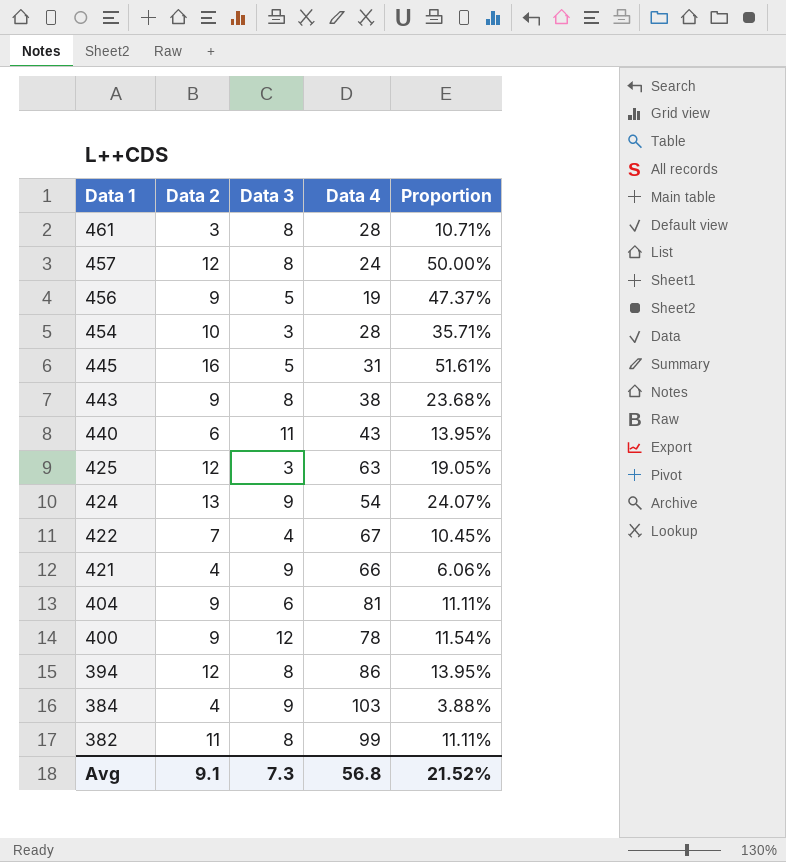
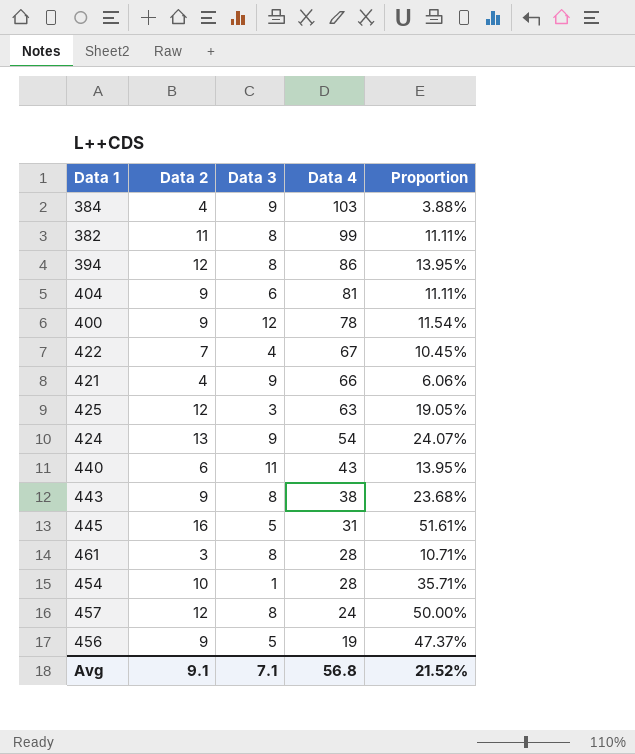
row order: Data 1 descending -> Data 4 descending
454 | Data 3: 3 -> 1
Avg | Data 3: 7.3 -> 7.1

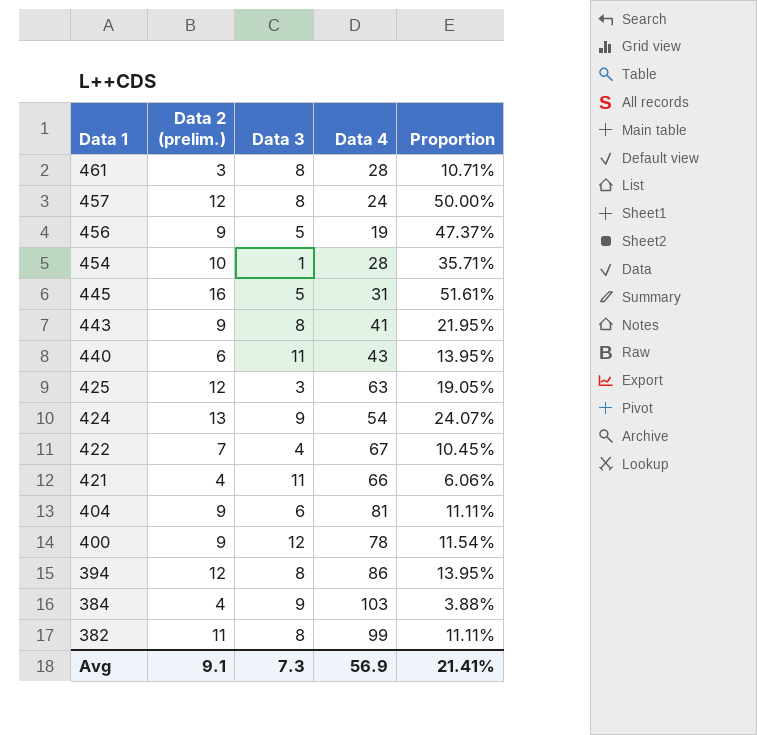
row order: Data 4 descending -> Data 1 descending
column name: Data 2 -> Data 2 (prelim.)
443 | Data 4: 38 -> 41
443 | Proportion: 23.68% -> 21.95%
421 | Data 3: 9 -> 11
Avg | Data 3: 7.1 -> 7.3
Avg | Data 4: 56.8 -> 56.9
Avg | Proportion: 21.52% -> 21.41%

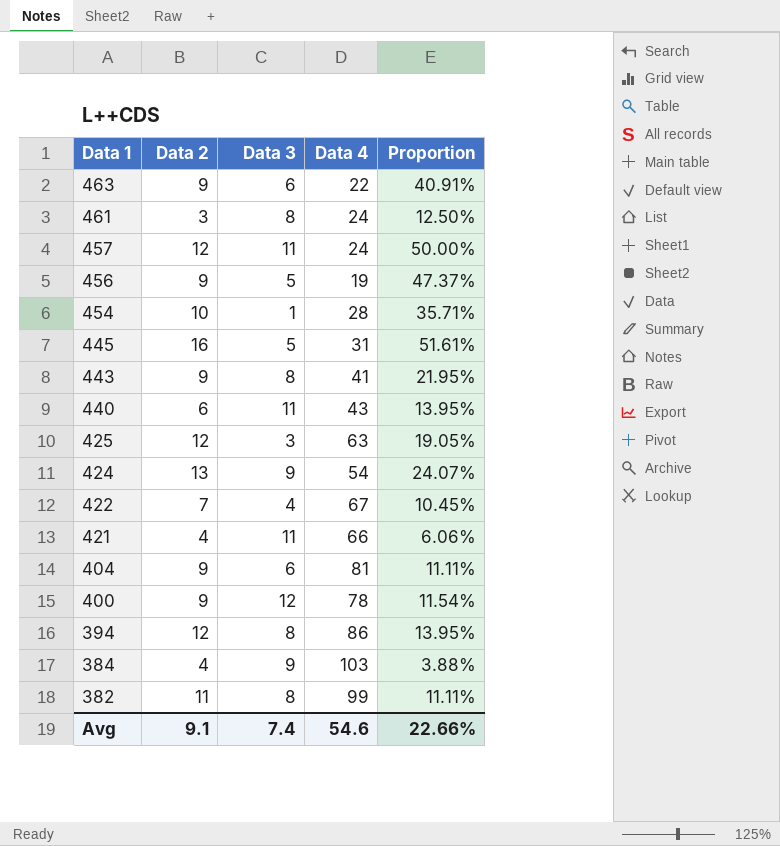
column name: Data 2 (prelim.) -> Data 2
row 463: none -> 9 | 6 | 22 | 40.91%
461 | Data 4: 28 -> 24
461 | Proportion: 10.71% -> 12.50%
457 | Data 3: 8 -> 11
Avg | Data 3: 7.3 -> 7.4
Avg | Data 4: 56.9 -> 54.6
Avg | Proportion: 21.41% -> 22.66%

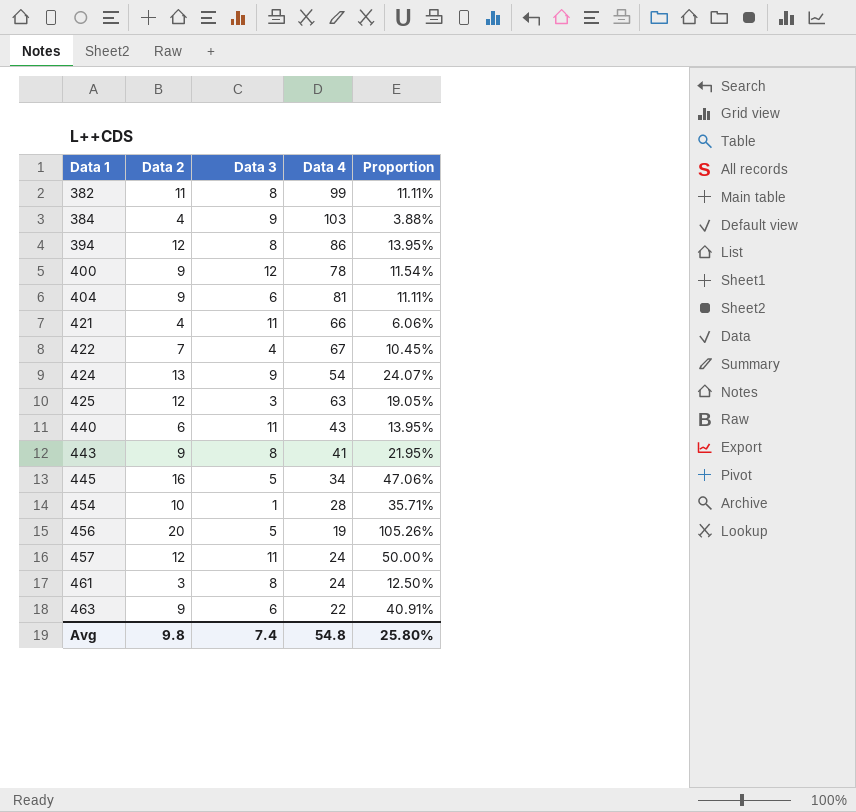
row order: Data 1 descending -> Data 1 ascending
445 | Data 4: 31 -> 34
445 | Proportion: 51.61% -> 47.06%
456 | Data 2: 9 -> 20
456 | Proportion: 47.37% -> 105.26%
Avg | Data 2: 9.1 -> 9.8
Avg | Data 4: 54.6 -> 54.8
Avg | Proportion: 22.66% -> 25.80%

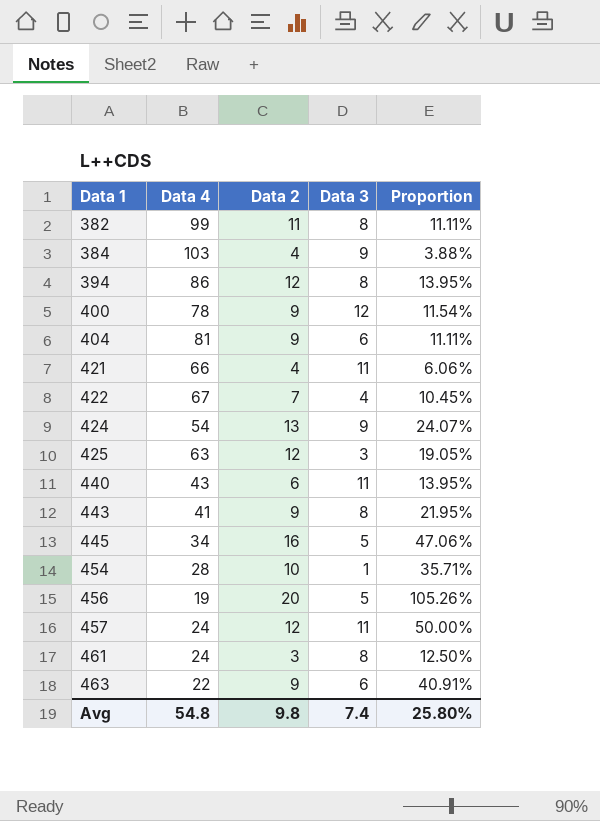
column Data 4 | position: 4 -> 2

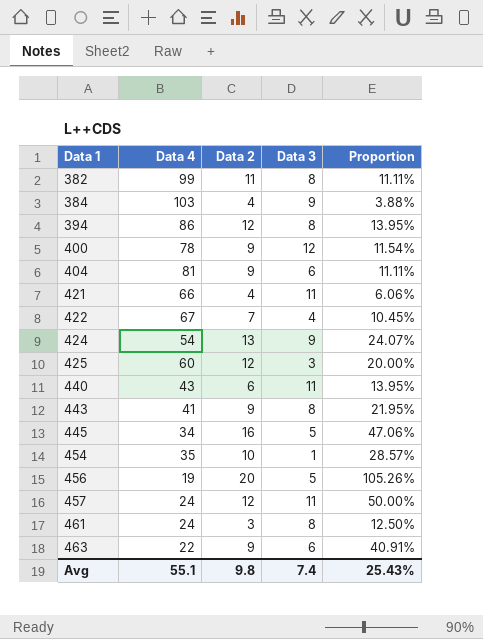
425 | Data 4: 63 -> 60
425 | Proportion: 19.05% -> 20.00%
454 | Data 4: 28 -> 35
454 | Proportion: 35.71% -> 28.57%
Avg | Data 4: 54.8 -> 55.1
Avg | Proportion: 25.80% -> 25.43%

